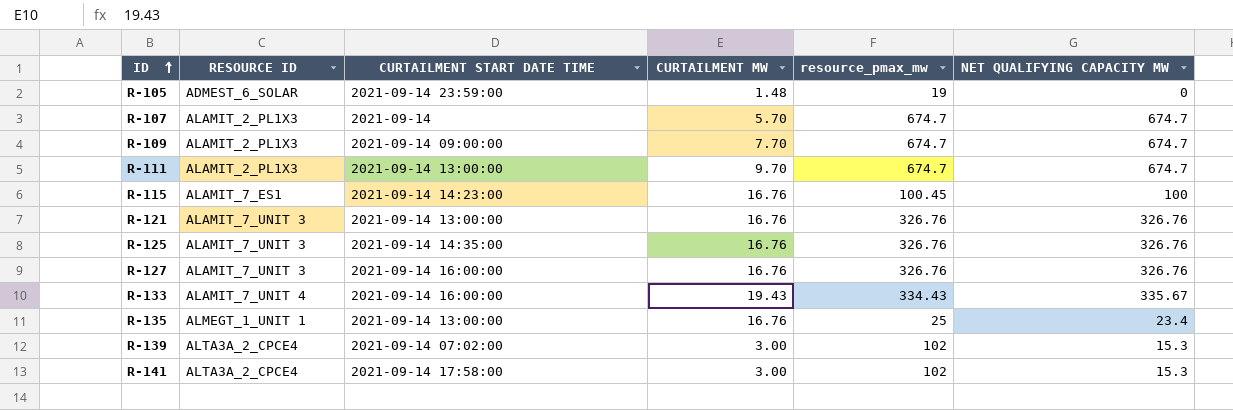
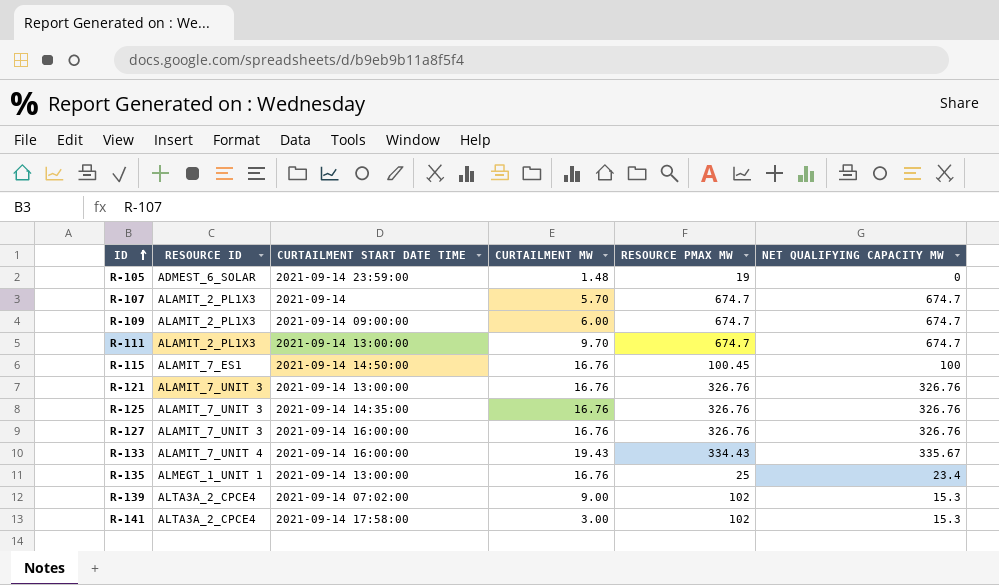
column name: resource_pmax_mw -> RESOURCE PMAX MW
R-109 | CURTAILMENT MW: 7.70 -> 6.00
R-115 | CURTAILMENT START DATE TIME: 2021-09-14 14:23:00 -> 2021-09-14 14:50:00
R-139 | CURTAILMENT MW: 3.00 -> 9.00

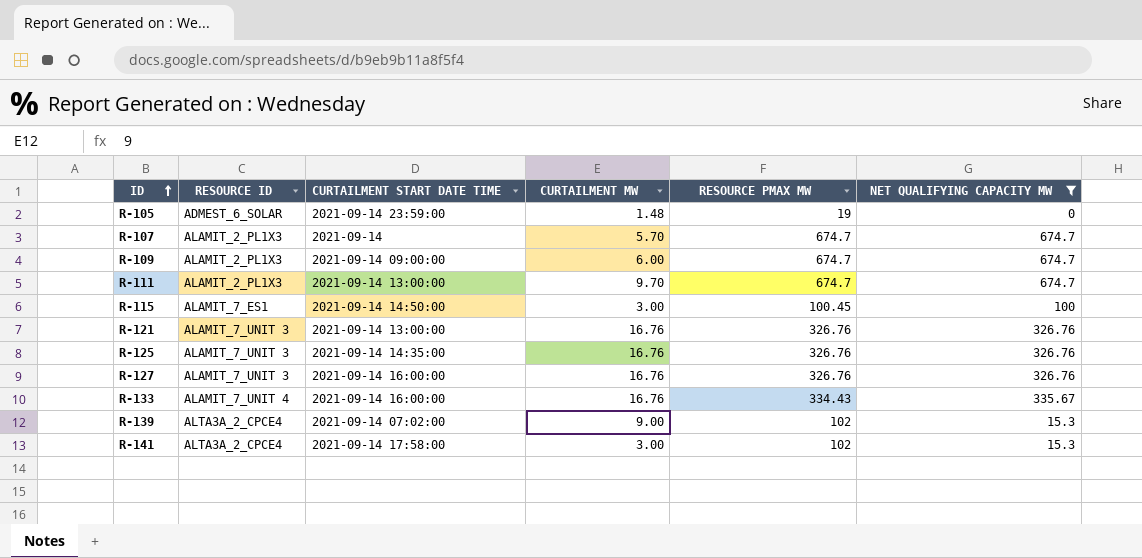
filter: none -> NET QUALIFYING CAPACITY MW != 23.4
R-115 | CURTAILMENT MW: 16.76 -> 3.00
R-133 | CURTAILMENT MW: 19.43 -> 16.76

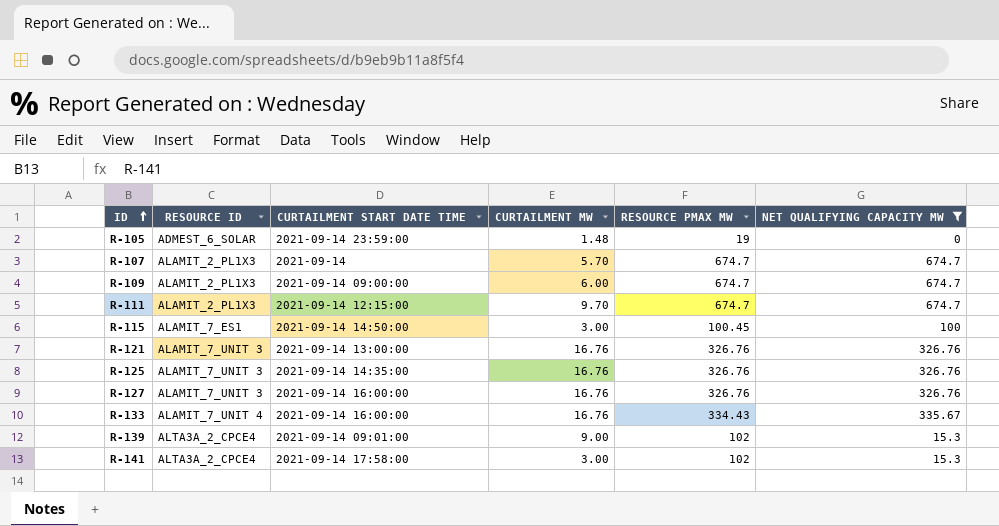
R-111 | CURTAILMENT START DATE TIME: 2021-09-14 13:00:00 -> 2021-09-14 12:15:00
R-139 | CURTAILMENT START DATE TIME: 2021-09-14 07:02:00 -> 2021-09-14 09:01:00

